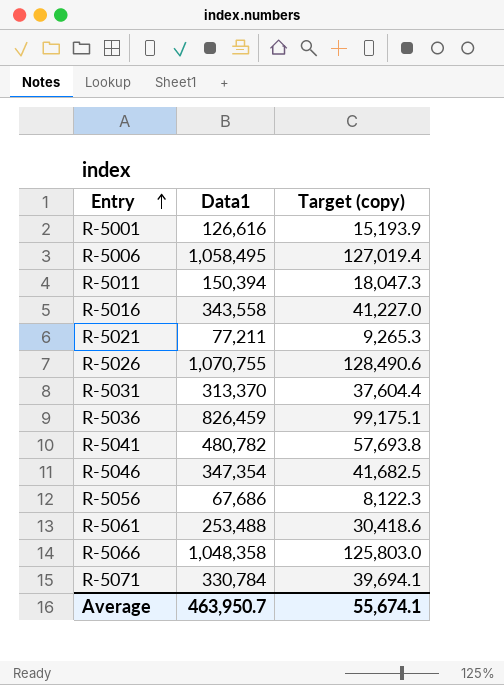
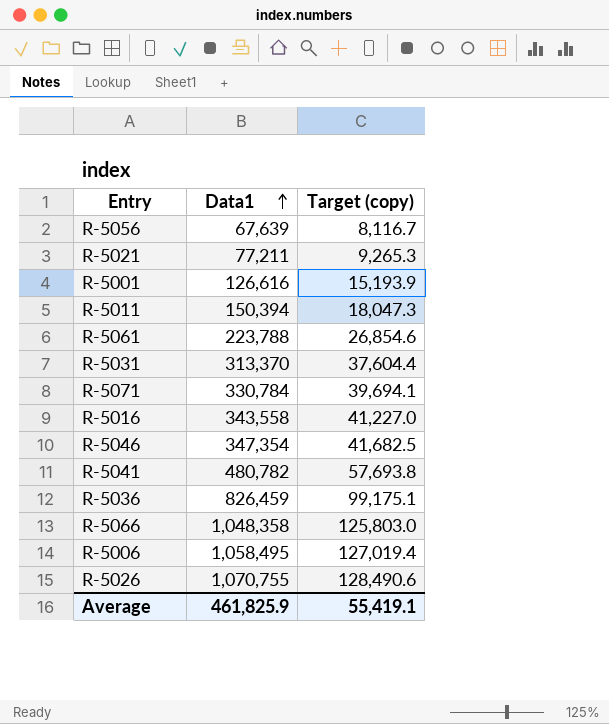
row order: Entry ascending -> Data1 ascending
R-5056 | Data1: 67,686 -> 67,639
R-5056 | Target (copy): 8,122.3 -> 8,116.7
R-5061 | Data1: 253,488 -> 223,788
R-5061 | Target (copy): 30,418.6 -> 26,854.6
Average | Data1: 463,950.7 -> 461,825.9
Average | Target (copy): 55,674.1 -> 55,419.1

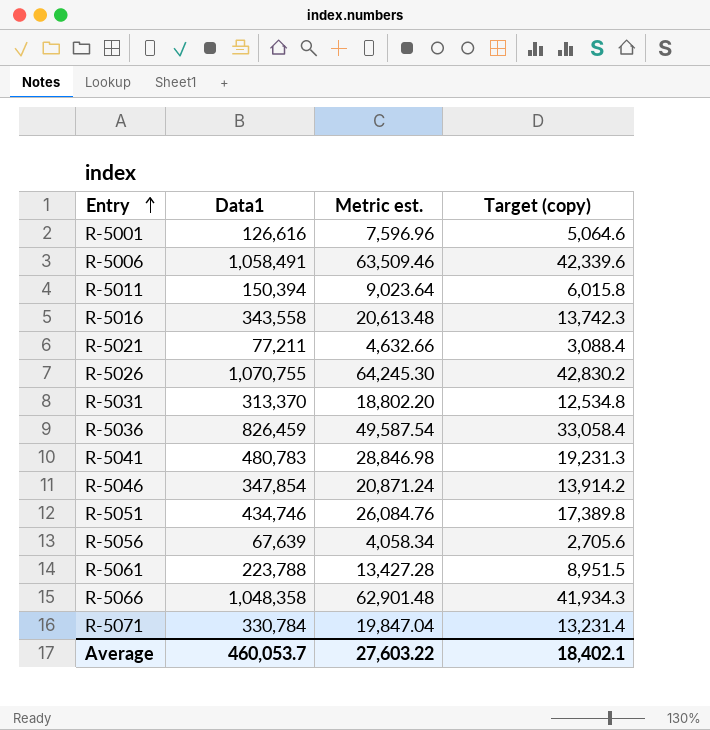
row order: Data1 ascending -> Entry ascending
column Metric est. | formula: none -> [Data1] * 0.06
column Target (copy) | formula: [Data1] * 0.12 -> [Data1] * 0.04
R-5006 | Data1: 1,058,495 -> 1,058,491
R-5041 | Data1: 480,782 -> 480,783
R-5046 | Data1: 347,354 -> 347,854
row R-5051: none -> 434,746 | 26,084.76 | 17,389.8
Average | Data1: 461,825.9 -> 460,053.7
Average | Target (copy): 55,419.1 -> 18,402.1

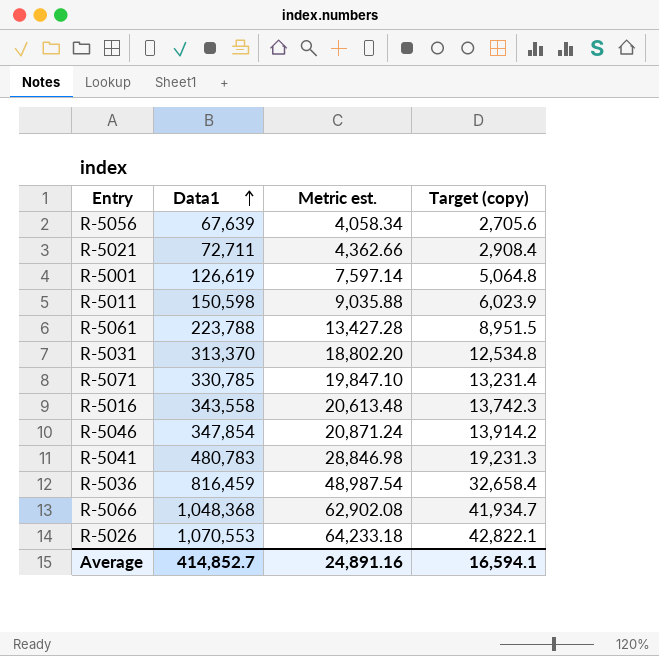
row order: Entry ascending -> Data1 ascending
row R-5006: 1,058,491 | 63,509.46 | 42,339.6 -> none
row R-5051: 434,746 | 26,084.76 | 17,389.8 -> none
R-5021 | Data1: 77,211 -> 72,711
R-5021 | Metric est.: 4,632.66 -> 4,362.66
R-5021 | Target (copy): 3,088.4 -> 2,908.4
R-5001 | Data1: 126,616 -> 126,619
R-5001 | Metric est.: 7,596.96 -> 7,597.14
R-5001 | Target (copy): 5,064.6 -> 5,064.8
R-5011 | Data1: 150,394 -> 150,598
R-5011 | Metric est.: 9,023.64 -> 9,035.88
R-5011 | Target (copy): 6,015.8 -> 6,023.9
R-5071 | Data1: 330,784 -> 330,785
R-5071 | Metric est.: 19,847.04 -> 19,847.10
R-5036 | Data1: 826,459 -> 816,459
R-5036 | Metric est.: 49,587.54 -> 48,987.54
R-5036 | Target (copy): 33,058.4 -> 32,658.4
R-5066 | Data1: 1,048,358 -> 1,048,368
R-5066 | Metric est.: 62,901.48 -> 62,902.08
R-5066 | Target (copy): 41,934.3 -> 41,934.7
R-5026 | Data1: 1,070,755 -> 1,070,553
R-5026 | Metric est.: 64,245.30 -> 64,233.18
R-5026 | Target (copy): 42,830.2 -> 42,822.1
Average | Data1: 460,053.7 -> 414,852.7
Average | Metric est.: 27,603.22 -> 24,891.16
Average | Target (copy): 18,402.1 -> 16,594.1

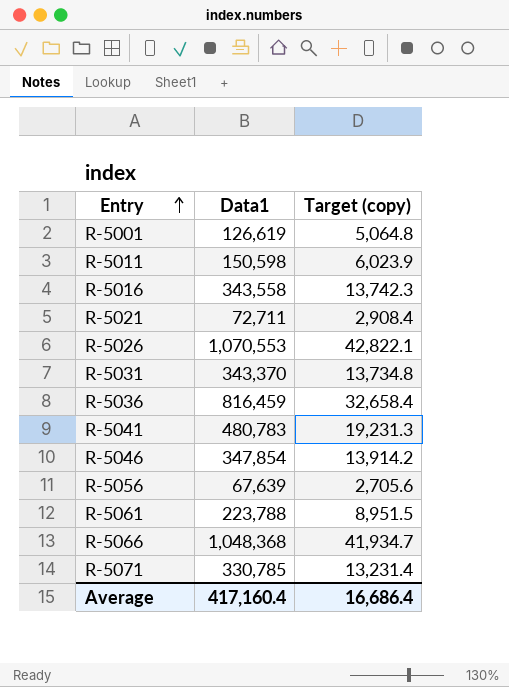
row order: Data1 ascending -> Entry ascending
column Metric est. | formula: [Data1] * 0.06 -> none
R-5031 | Data1: 313,370 -> 343,370
R-5031 | Target (copy): 12,534.8 -> 13,734.8
Average | Data1: 414,852.7 -> 417,160.4
Average | Target (copy): 16,594.1 -> 16,686.4

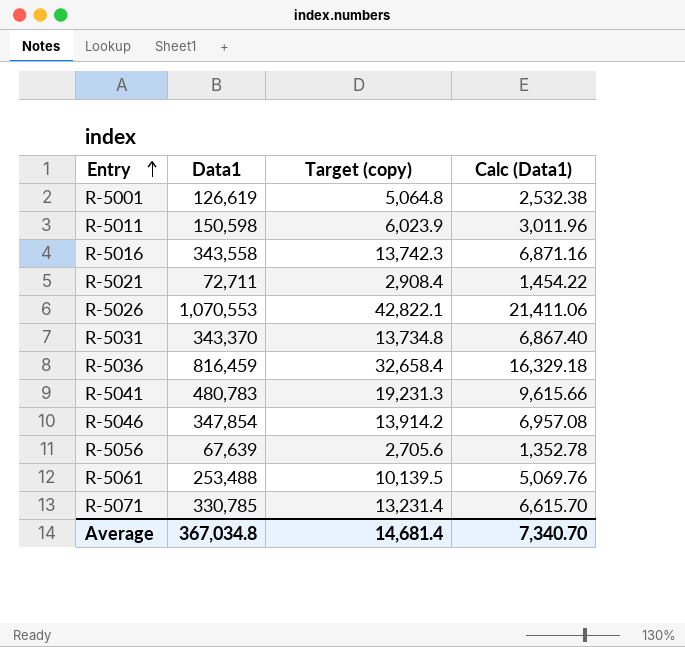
column Calc (Data1) | formula: none -> [Data1] * 0.02
row R-5066: 1,048,368 | 41,934.7 -> none
R-5061 | Data1: 223,788 -> 253,488
R-5061 | Target (copy): 8,951.5 -> 10,139.5
Average | Data1: 417,160.4 -> 367,034.8
Average | Target (copy): 16,686.4 -> 14,681.4

